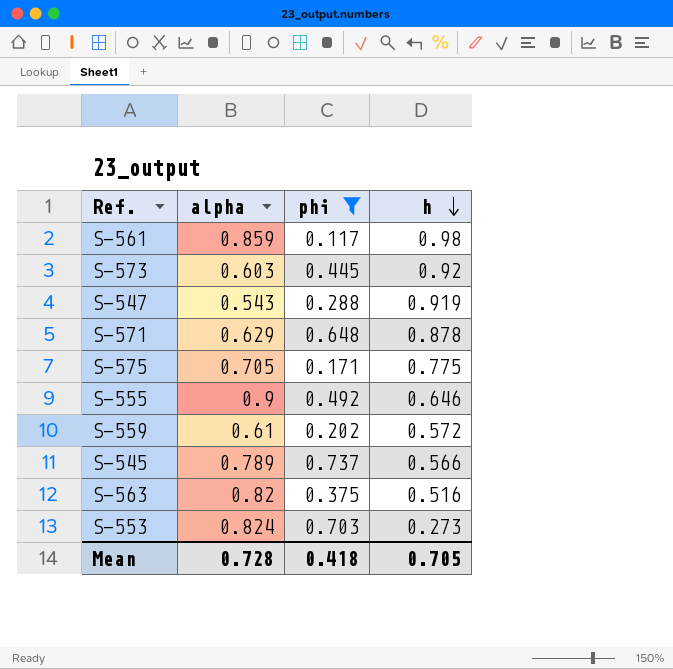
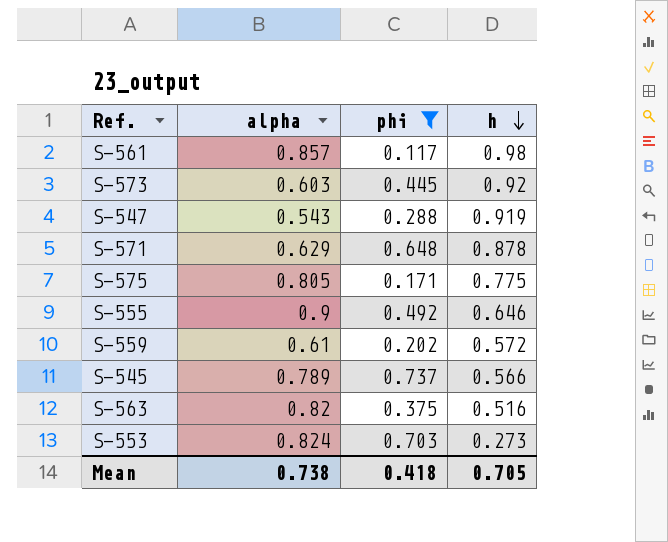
S-561 | alpha: 0.859 -> 0.857
S-575 | alpha: 0.705 -> 0.805
Mean | alpha: 0.728 -> 0.738

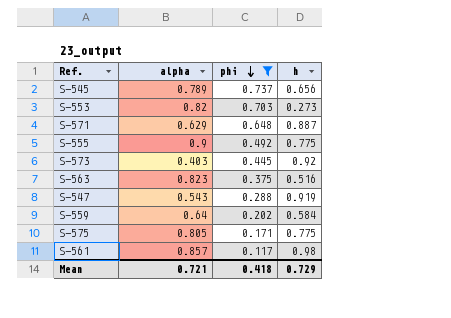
row order: h descending -> phi descending
S-545 | h: 0.566 -> 0.656
S-553 | alpha: 0.824 -> 0.82
S-571 | h: 0.878 -> 0.887
S-555 | h: 0.646 -> 0.775
S-573 | alpha: 0.603 -> 0.403
S-563 | alpha: 0.82 -> 0.823
S-559 | alpha: 0.61 -> 0.64
S-559 | h: 0.572 -> 0.584
Mean | alpha: 0.738 -> 0.721
Mean | h: 0.705 -> 0.729

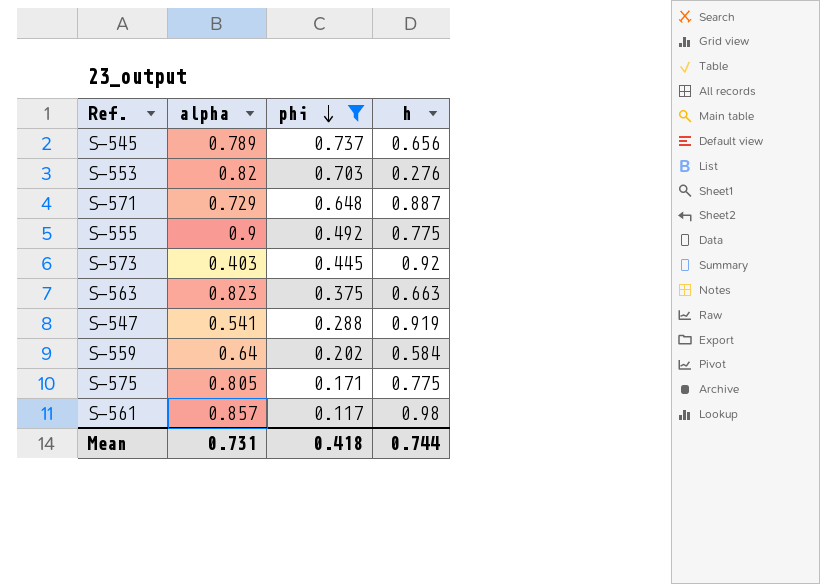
S-553 | h: 0.273 -> 0.276
S-571 | alpha: 0.629 -> 0.729
S-563 | h: 0.516 -> 0.663
S-547 | alpha: 0.543 -> 0.541
Mean | alpha: 0.721 -> 0.731
Mean | h: 0.729 -> 0.744

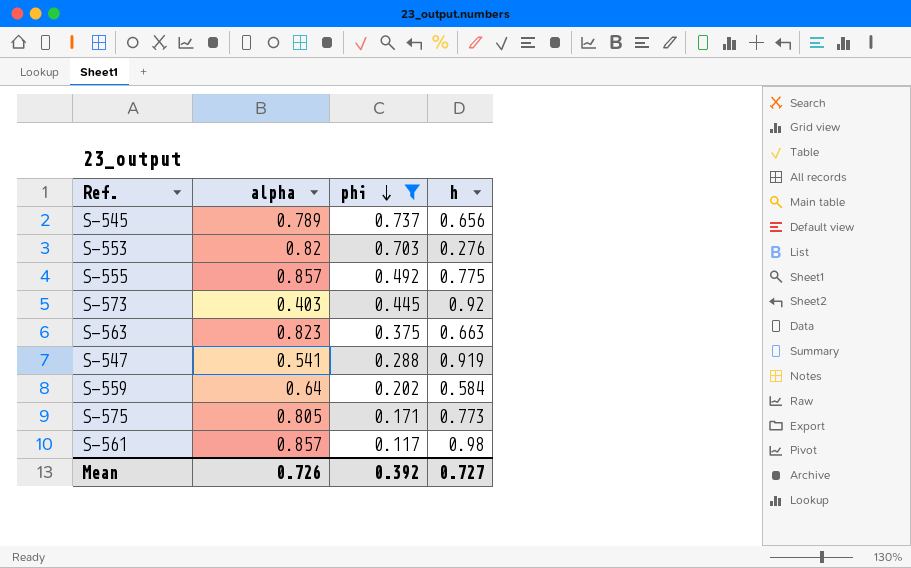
row S-571: 0.729 | 0.648 | 0.887 -> none
S-555 | alpha: 0.9 -> 0.857
S-575 | h: 0.775 -> 0.773
Mean | alpha: 0.731 -> 0.726
Mean | phi: 0.418 -> 0.392
Mean | h: 0.744 -> 0.727

